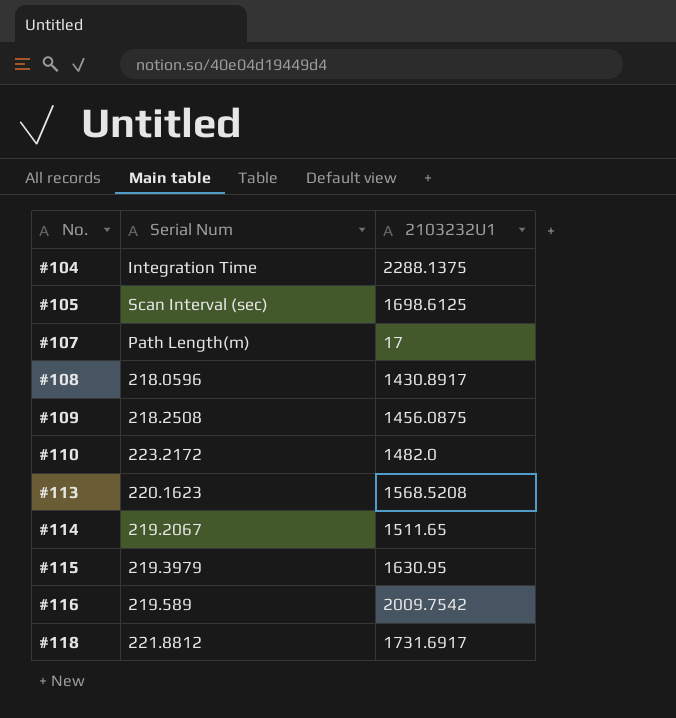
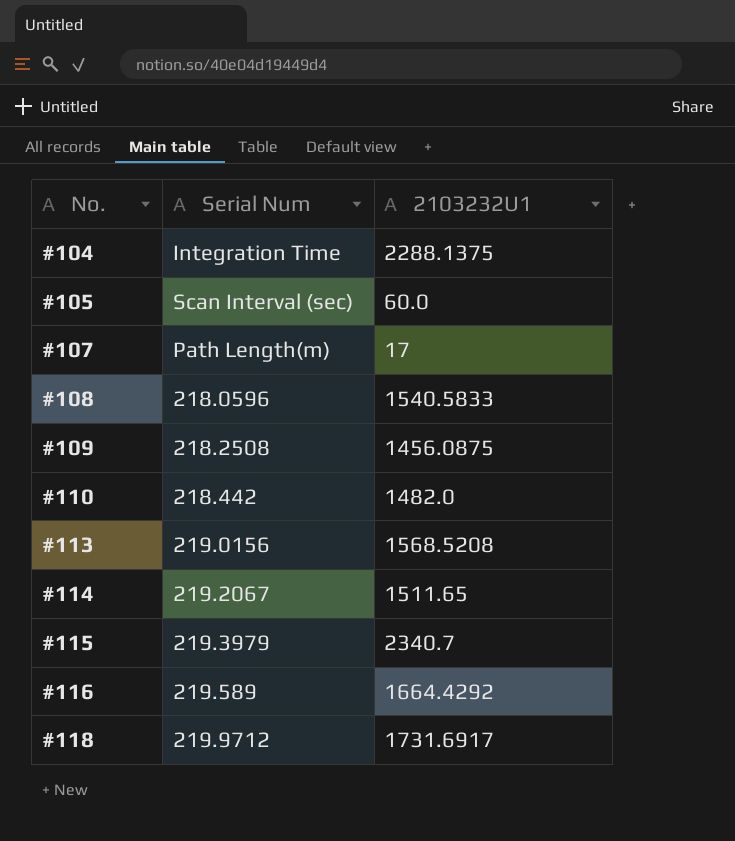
#105 | 2103232U1: 1698.6125 -> 60.0
#108 | 2103232U1: 1430.8917 -> 1540.5833
#110 | Serial Num: 223.2172 -> 218.442
#113 | Serial Num: 220.1623 -> 219.0156
#115 | 2103232U1: 1630.95 -> 2340.7
#116 | 2103232U1: 2009.7542 -> 1664.4292
#118 | Serial Num: 221.8812 -> 219.9712

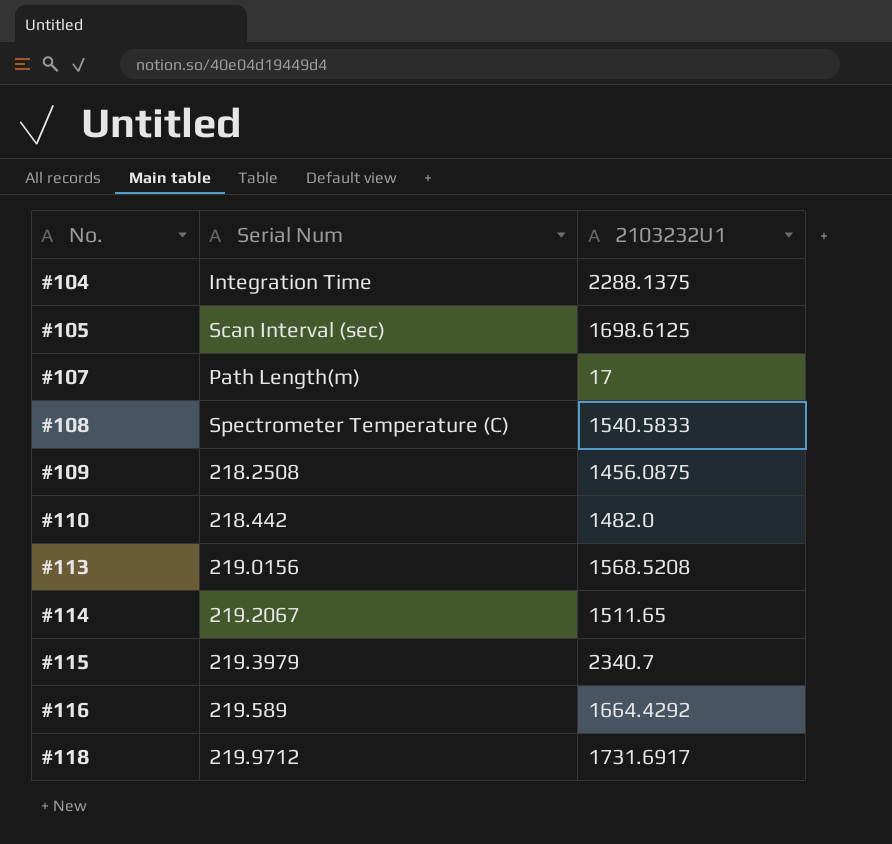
#105 | 2103232U1: 60.0 -> 1698.6125
#108 | Serial Num: 218.0596 -> Spectrometer Temperature (C)

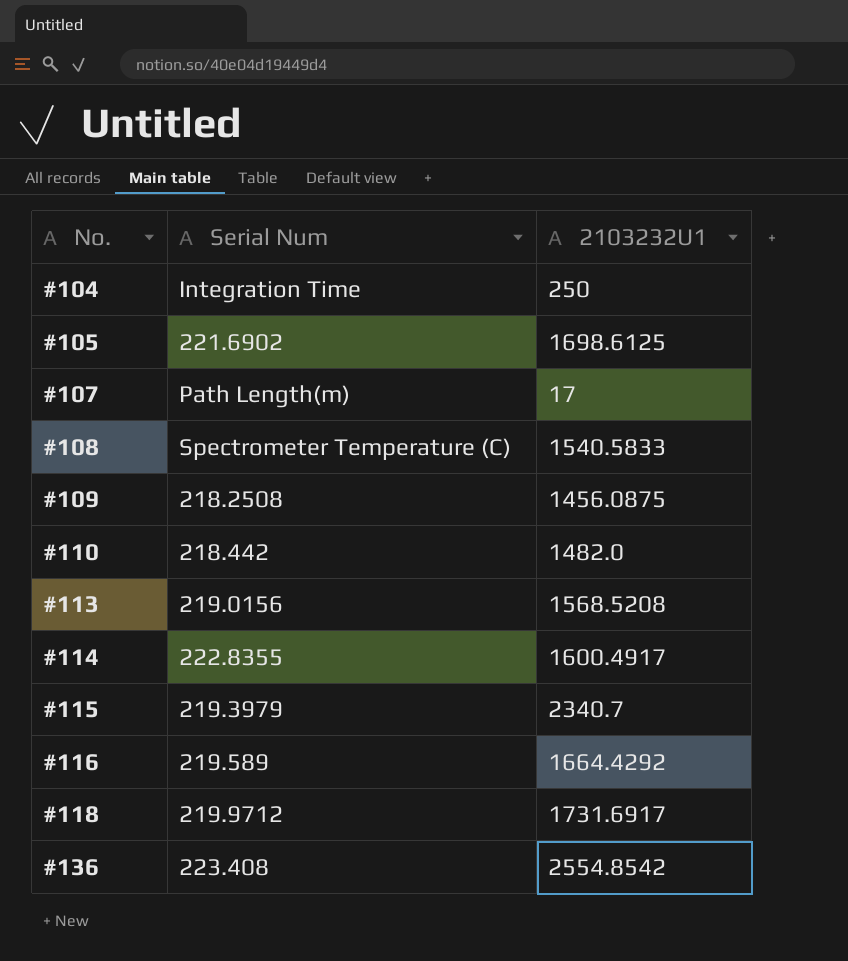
#104 | 2103232U1: 2288.1375 -> 250
#105 | Serial Num: Scan Interval (sec) -> 221.6902
#114 | Serial Num: 219.2067 -> 222.8355
#114 | 2103232U1: 1511.65 -> 1600.4917
row #136: none -> 223.408 | 2554.8542

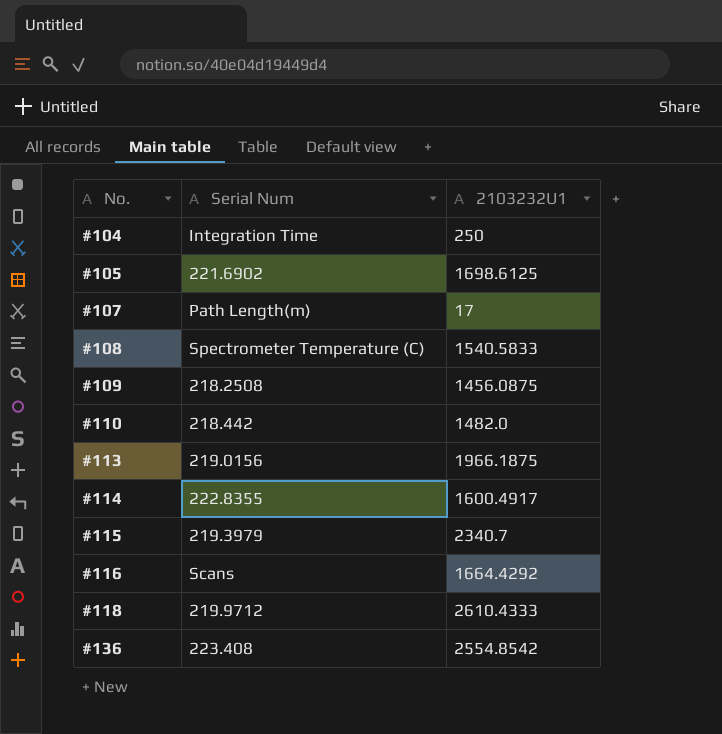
#113 | 2103232U1: 1568.5208 -> 1966.1875
#116 | Serial Num: 219.589 -> Scans
#118 | 2103232U1: 1731.6917 -> 2610.4333

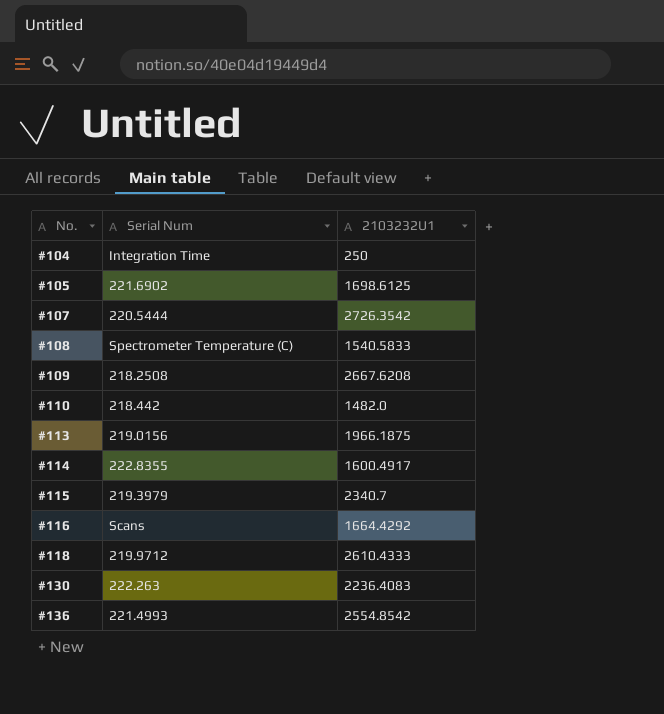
#107 | Serial Num: Path Length(m) -> 220.5444
#107 | 2103232U1: 17 -> 2726.3542
#109 | 2103232U1: 1456.0875 -> 2667.6208
row #130: none -> 222.263 | 2236.4083
#136 | Serial Num: 223.408 -> 221.4993

